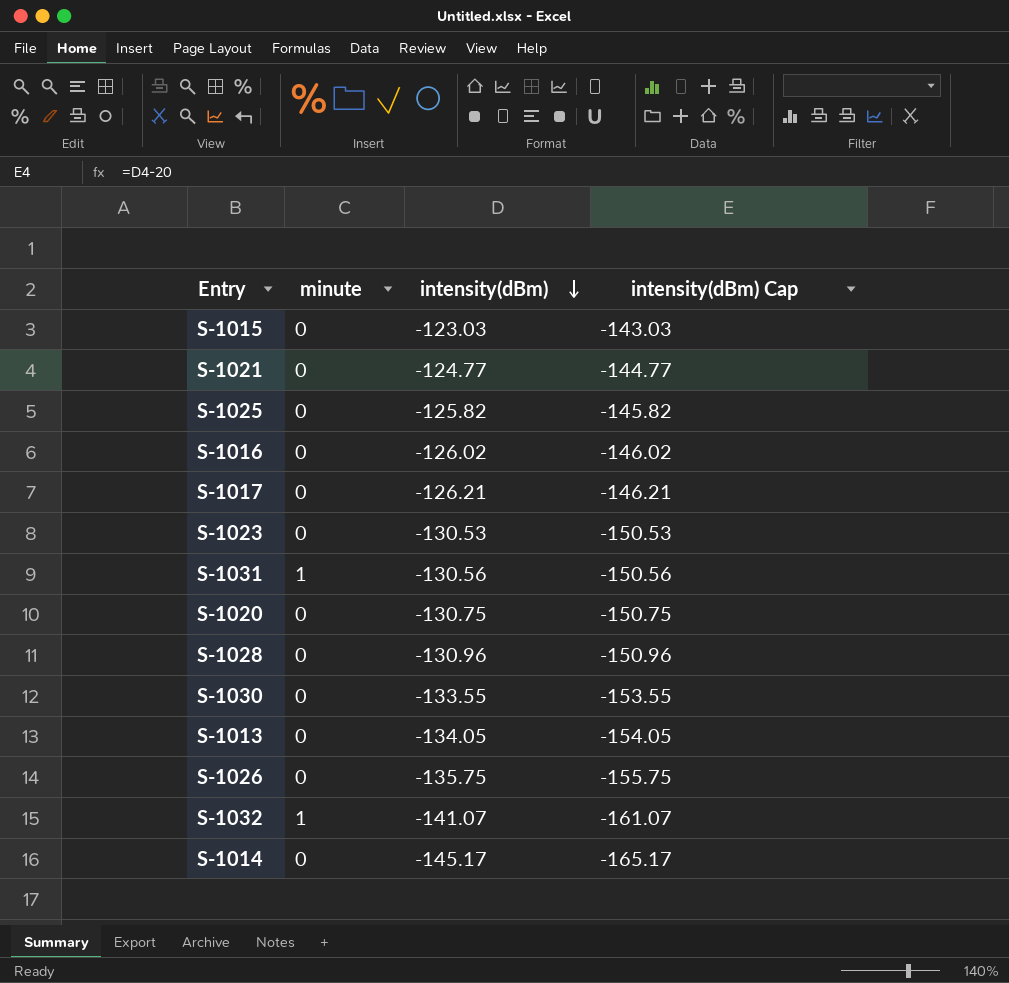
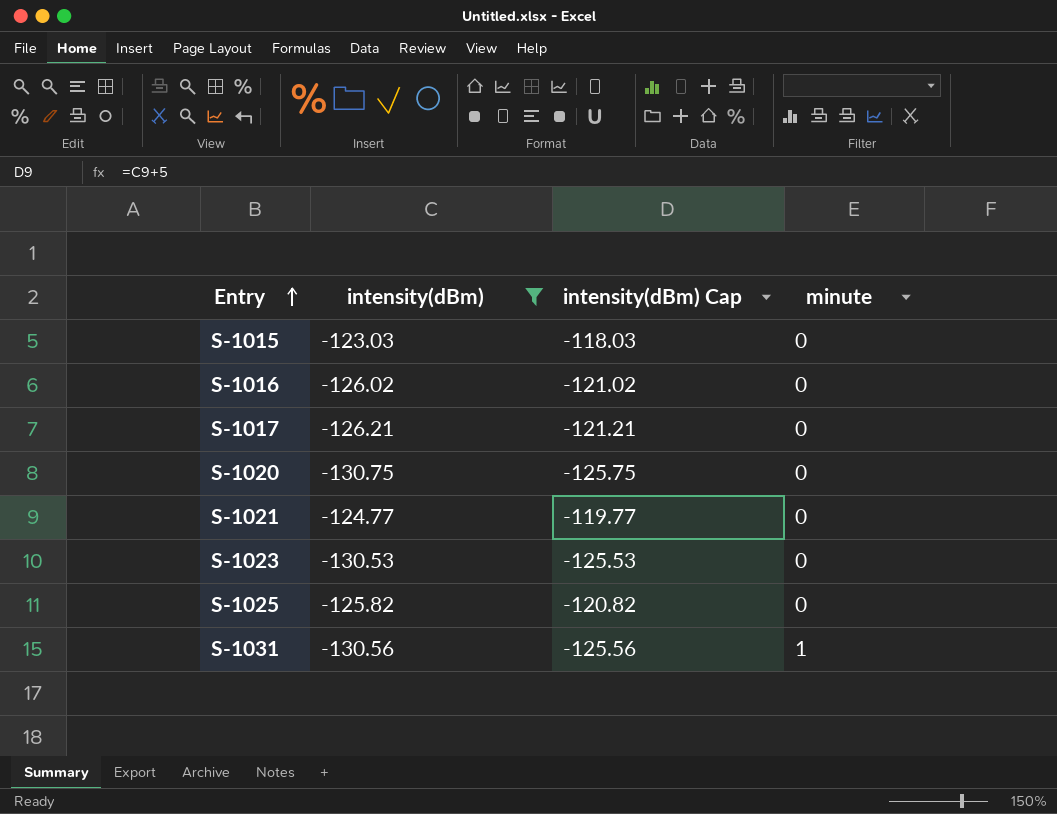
filter: none -> intensity(dBm) >= -130.75
row order: intensity(dBm) descending -> Entry ascending
column intensity(dBm) Cap | formula: [intensity(dBm)] - 20 -> [intensity(dBm)] + 5
column minute | position: 2 -> 4

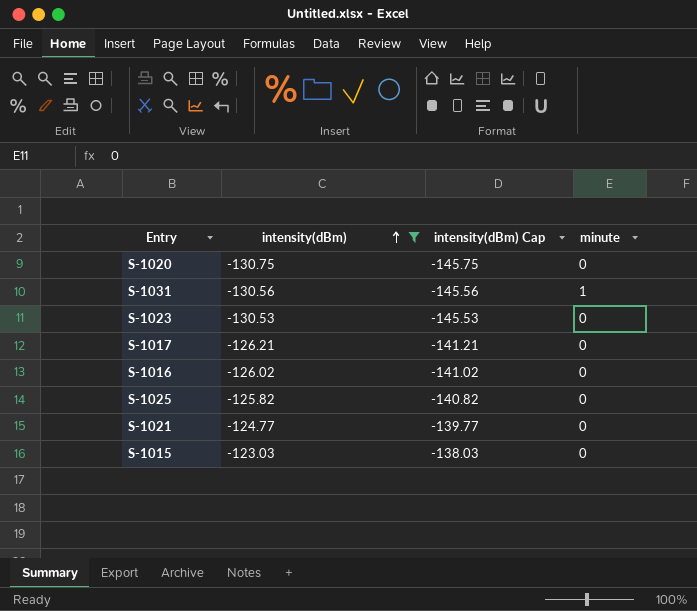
row order: Entry ascending -> intensity(dBm) ascending
column intensity(dBm) Cap | formula: [intensity(dBm)] + 5 -> [intensity(dBm)] - 15

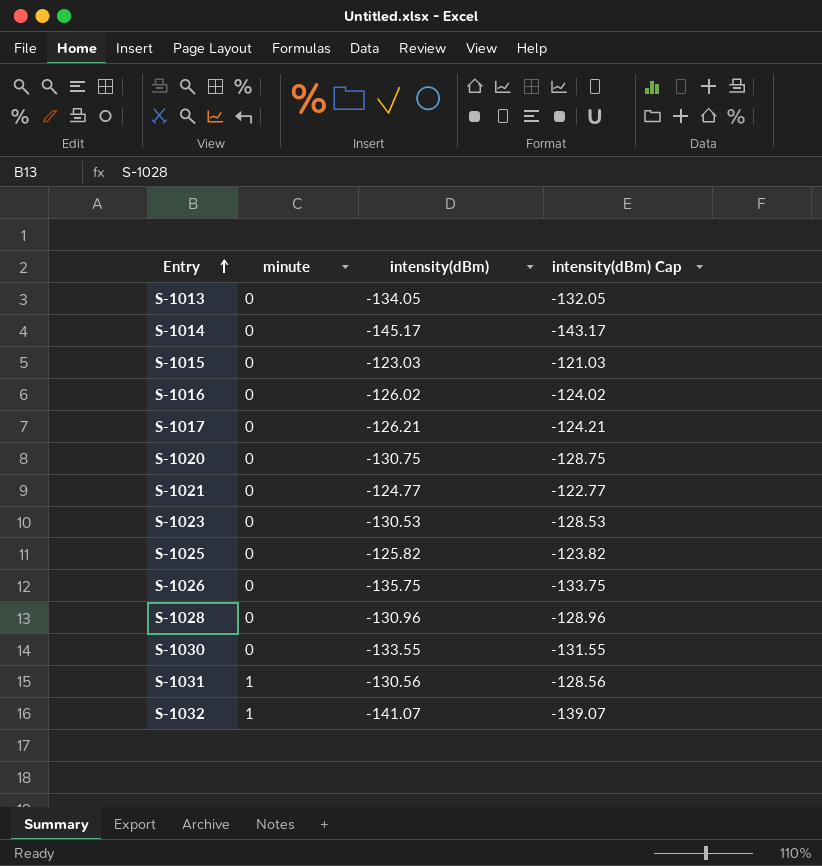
filter: intensity(dBm) >= -130.75 -> none
row order: intensity(dBm) ascending -> Entry ascending
column minute | position: 4 -> 2
column intensity(dBm) Cap | formula: [intensity(dBm)] - 15 -> [intensity(dBm)] + 2

